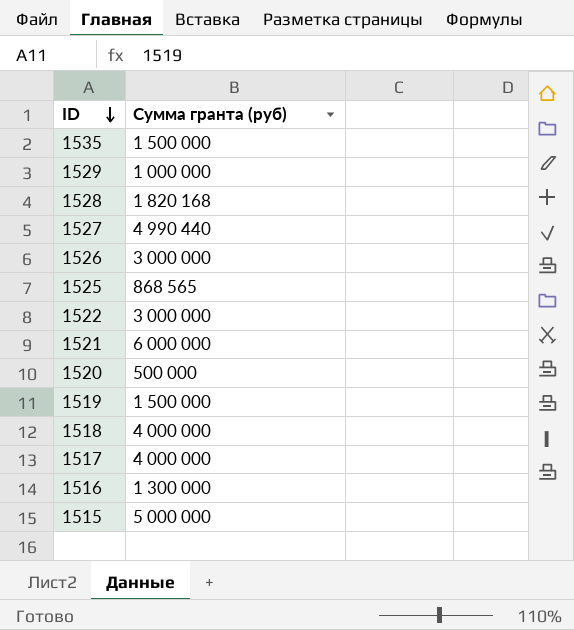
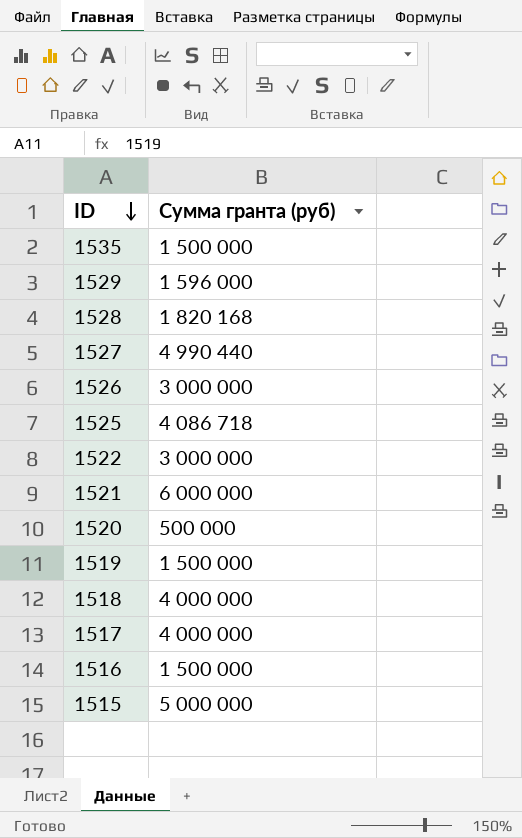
1529 | Сумма гранта (руб): 1 000 000 -> 1 596 000
1525 | Сумма гранта (руб): 868 565 -> 4 086 718
1516 | Сумма гранта (руб): 1 300 000 -> 1 500 000

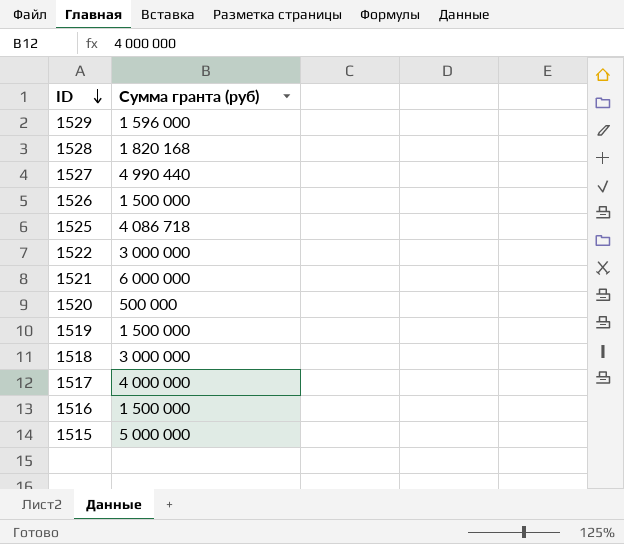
row 1535: 1 500 000 -> none
1526 | Сумма гранта (руб): 3 000 000 -> 1 500 000
1518 | Сумма гранта (руб): 4 000 000 -> 3 000 000

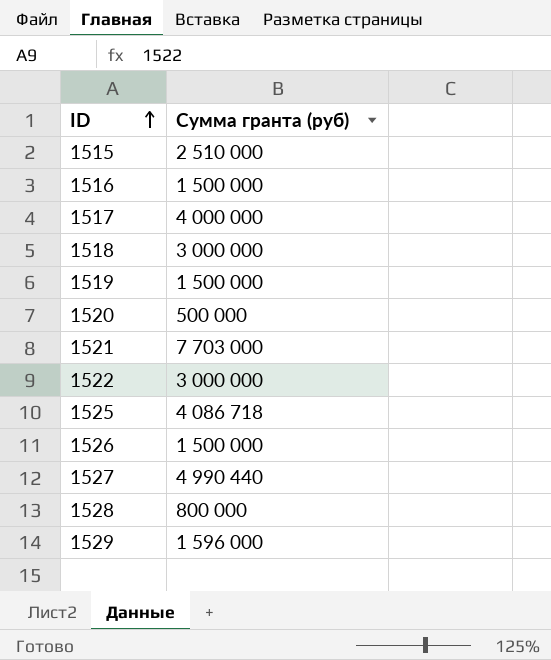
row order: ID descending -> ID ascending
1515 | Сумма гранта (руб): 5 000 000 -> 2 510 000
1521 | Сумма гранта (руб): 6 000 000 -> 7 703 000
1528 | Сумма гранта (руб): 1 820 168 -> 800 000

